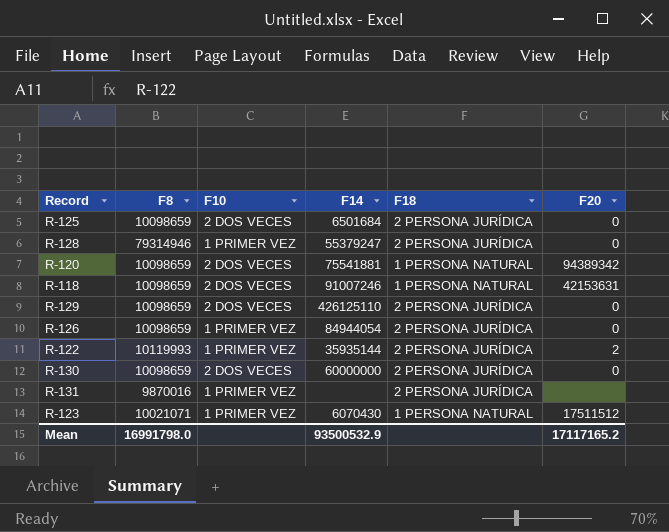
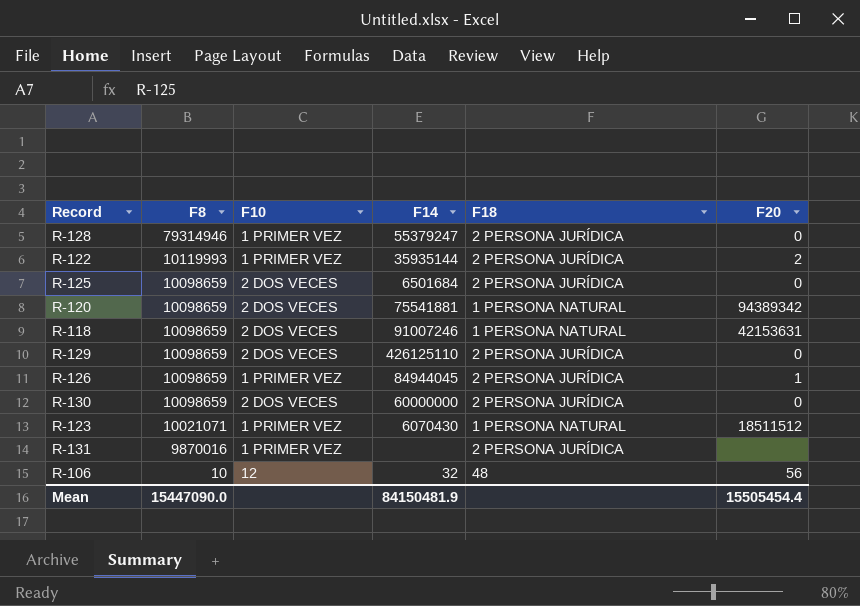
row order: none -> F8 descending
R-126 | F14: 84944054 -> 84944045
R-126 | F20: 0 -> 1
R-123 | F20: 17511512 -> 18511512
row R-106: none -> 10 | 12 | 32 | 48 | 56
Mean | F8: 16991798.0 -> 15447090.0
Mean | F14: 93500532.9 -> 84150481.9
Mean | F20: 17117165.2 -> 15505454.4

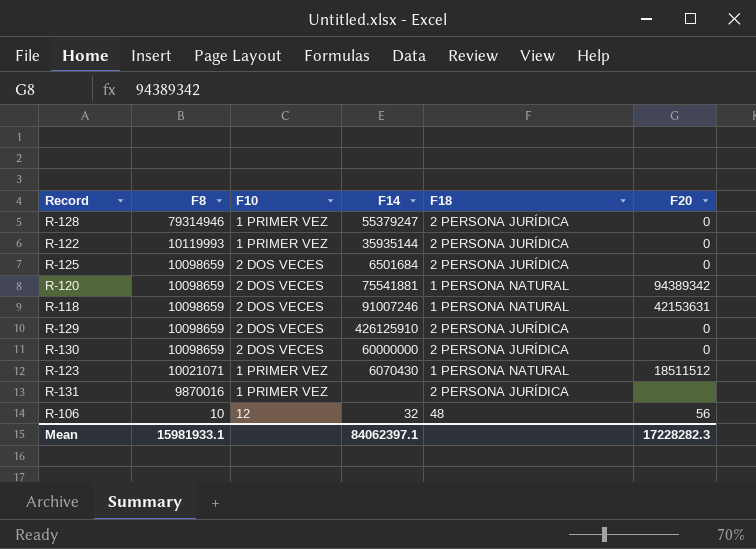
row R-126: 10098659 | 1 PRIMER VEZ | 84944045 | 2 PERSONA JURÍDICA | 1 -> none
R-122 | F20: 2 -> 0
R-129 | F14: 426125110 -> 426125910
Mean | F8: 15447090.0 -> 15981933.1
Mean | F14: 84150481.9 -> 84062397.1
Mean | F20: 15505454.4 -> 17228282.3

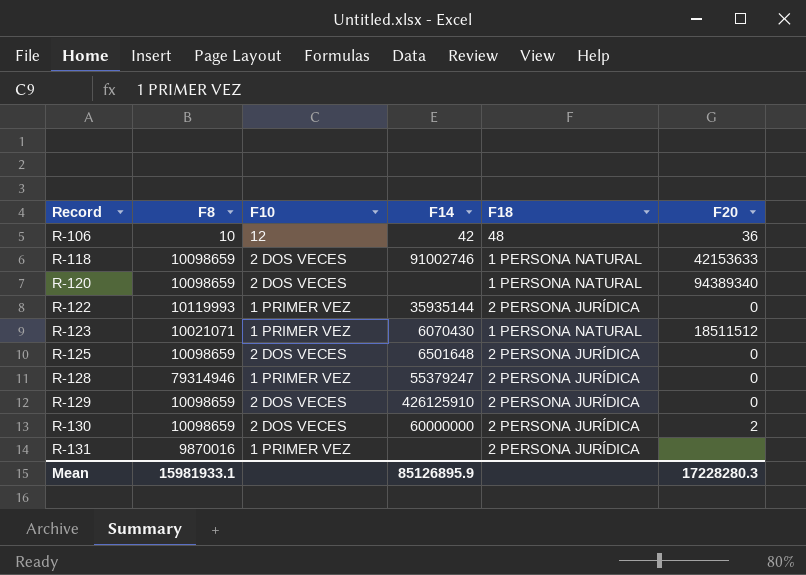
row order: F8 descending -> Record ascending
R-106 | F14: 32 -> 42
R-106 | F20: 56 -> 36
R-118 | F14: 91007246 -> 91002746
R-118 | F20: 42153631 -> 42153633
R-120 | F14: 75541881 -> none
R-120 | F20: 94389342 -> 94389340
R-125 | F14: 6501684 -> 6501648
R-130 | F20: 0 -> 2
Mean | F14: 84062397.1 -> 85126895.9
Mean | F20: 17228282.3 -> 17228280.3

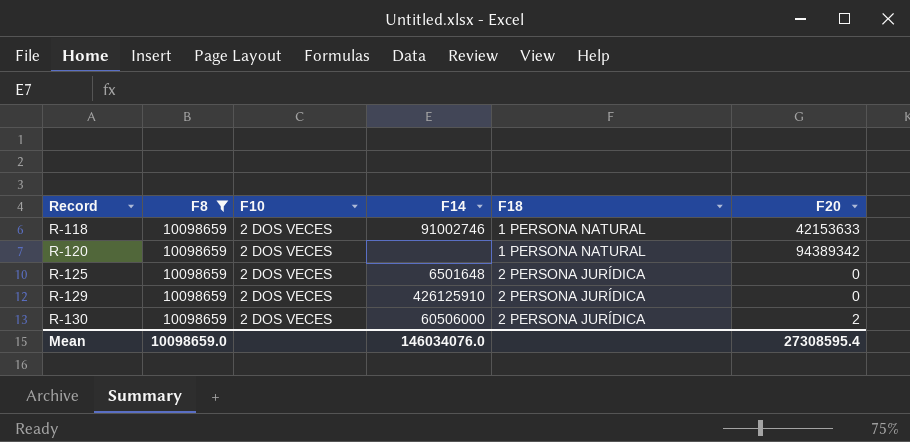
filter: none -> F8 = 10098659
R-120 | F20: 94389340 -> 94389342
R-130 | F14: 60000000 -> 60506000
Mean | F8: 15981933.1 -> 10098659.0
Mean | F14: 85126895.9 -> 146034076.0
Mean | F20: 17228280.3 -> 27308595.4

